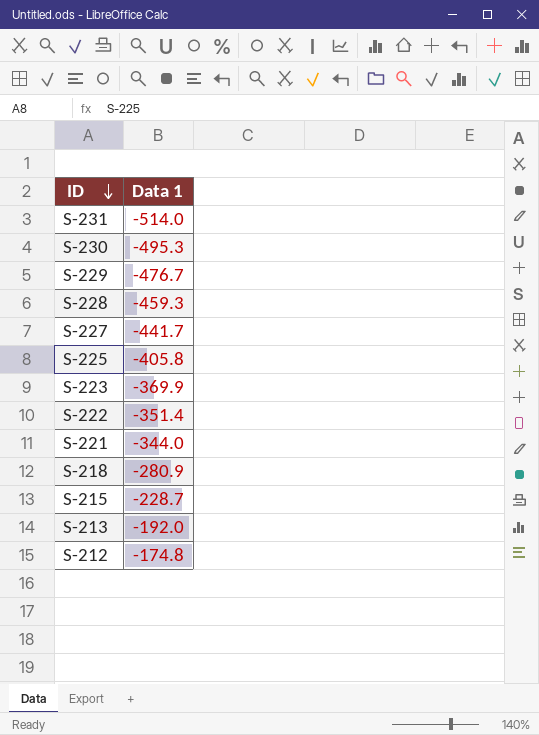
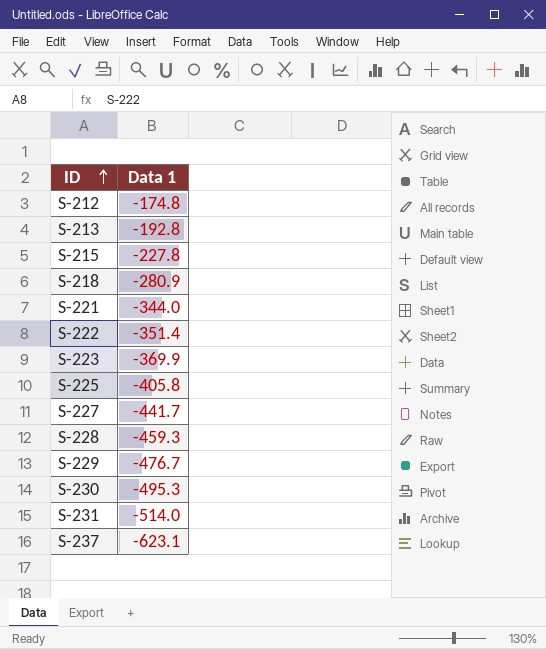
row order: ID descending -> ID ascending
S-213 | Data 1: -192.0 -> -192.8
S-215 | Data 1: -228.7 -> -227.8
row S-237: none -> -623.1

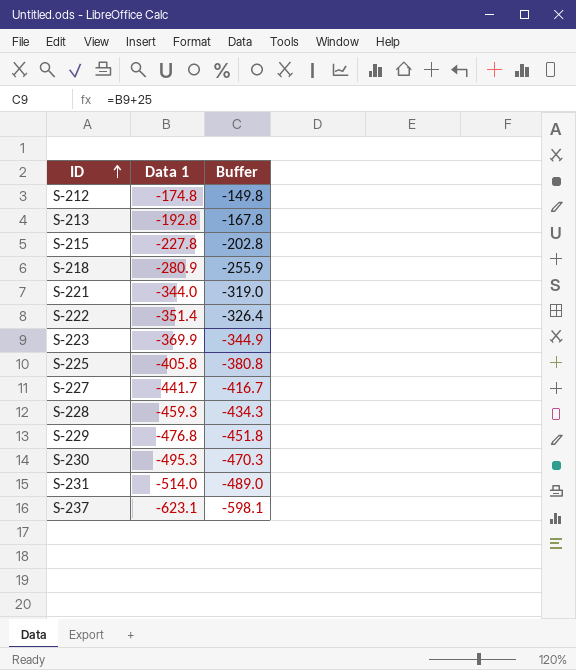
column Buffer | formula: none -> [Data 1] + 25
S-229 | Data 1: -476.7 -> -476.8

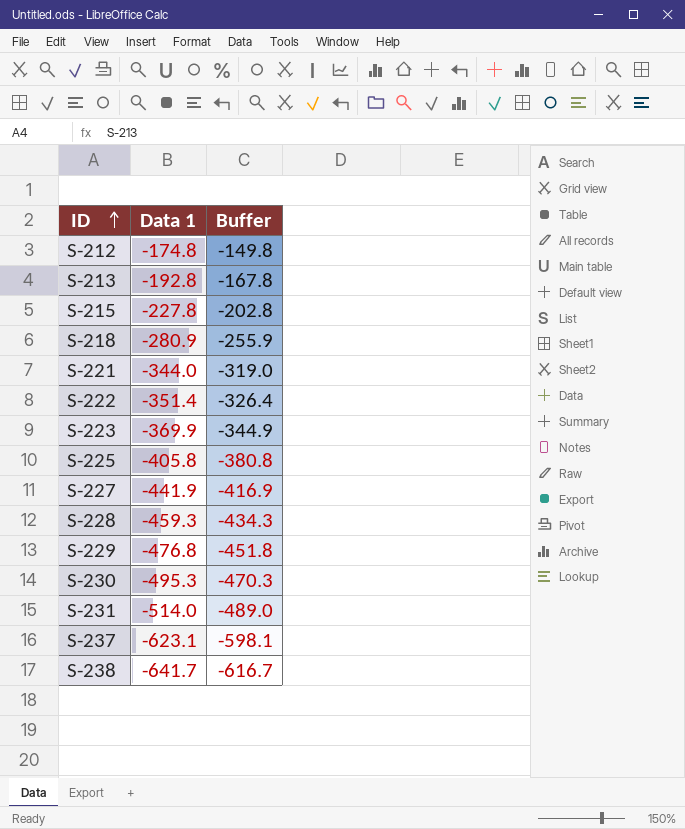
S-227 | Data 1: -441.7 -> -441.9
S-227 | Buffer: -416.7 -> -416.9
row S-238: none -> -641.7 | -616.7

